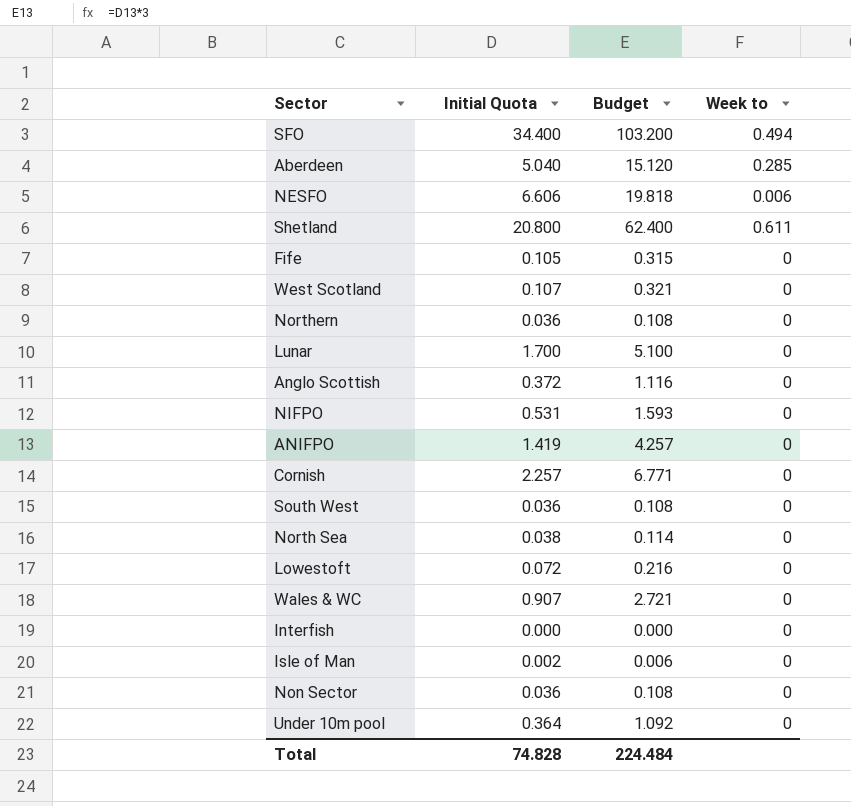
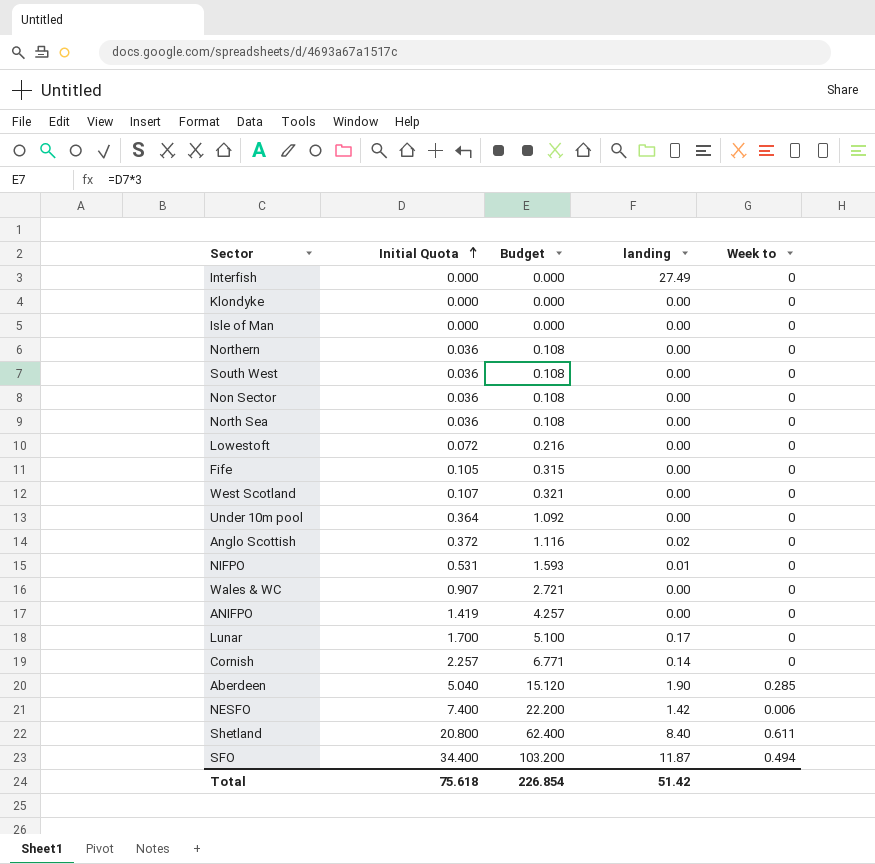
row order: none -> Initial Quota ascending
column landing | position: none -> 4
row Klondyke: none -> 0.000 | 0.000 | 0.00 | 0
Isle of Man | Initial Quota: 0.002 -> 0.000
Isle of Man | Budget: 0.006 -> 0.000
North Sea | Initial Quota: 0.038 -> 0.036
North Sea | Budget: 0.114 -> 0.108
NESFO | Initial Quota: 6.606 -> 7.400
NESFO | Budget: 19.818 -> 22.200
Total | Initial Quota: 74.828 -> 75.618
Total | Budget: 224.484 -> 226.854

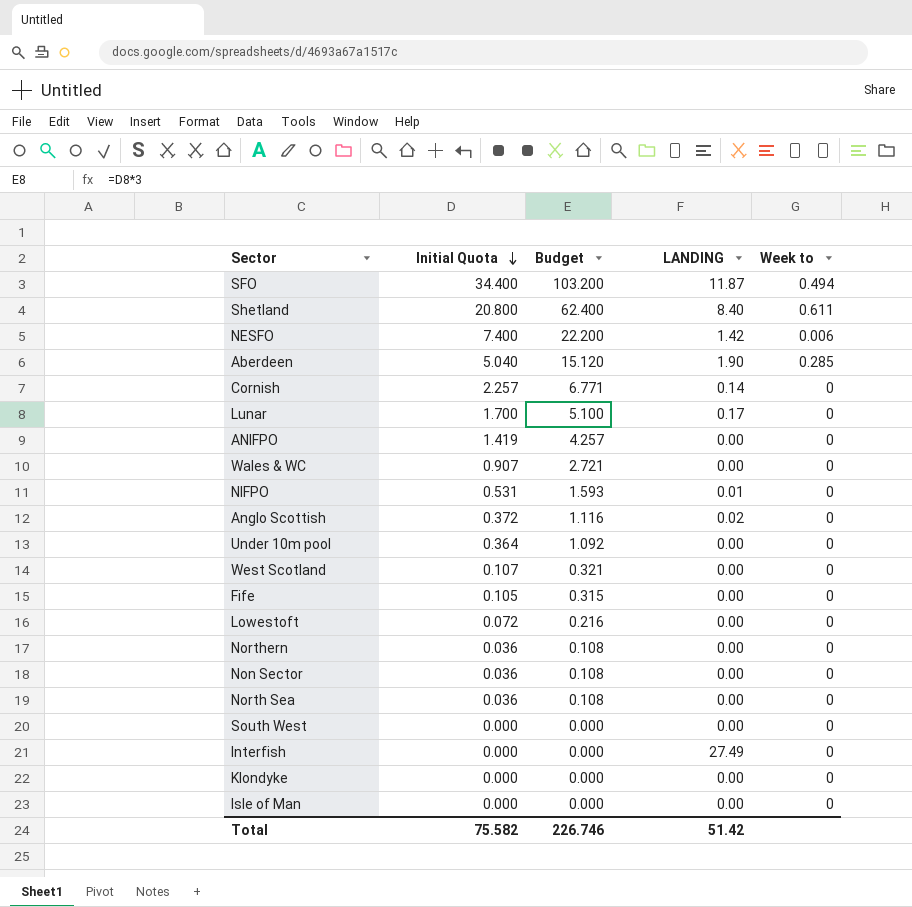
row order: Initial Quota ascending -> Initial Quota descending
column name: landing -> LANDING
South West | Initial Quota: 0.036 -> 0.000
South West | Budget: 0.108 -> 0.000
Total | Initial Quota: 75.618 -> 75.582
Total | Budget: 226.854 -> 226.746

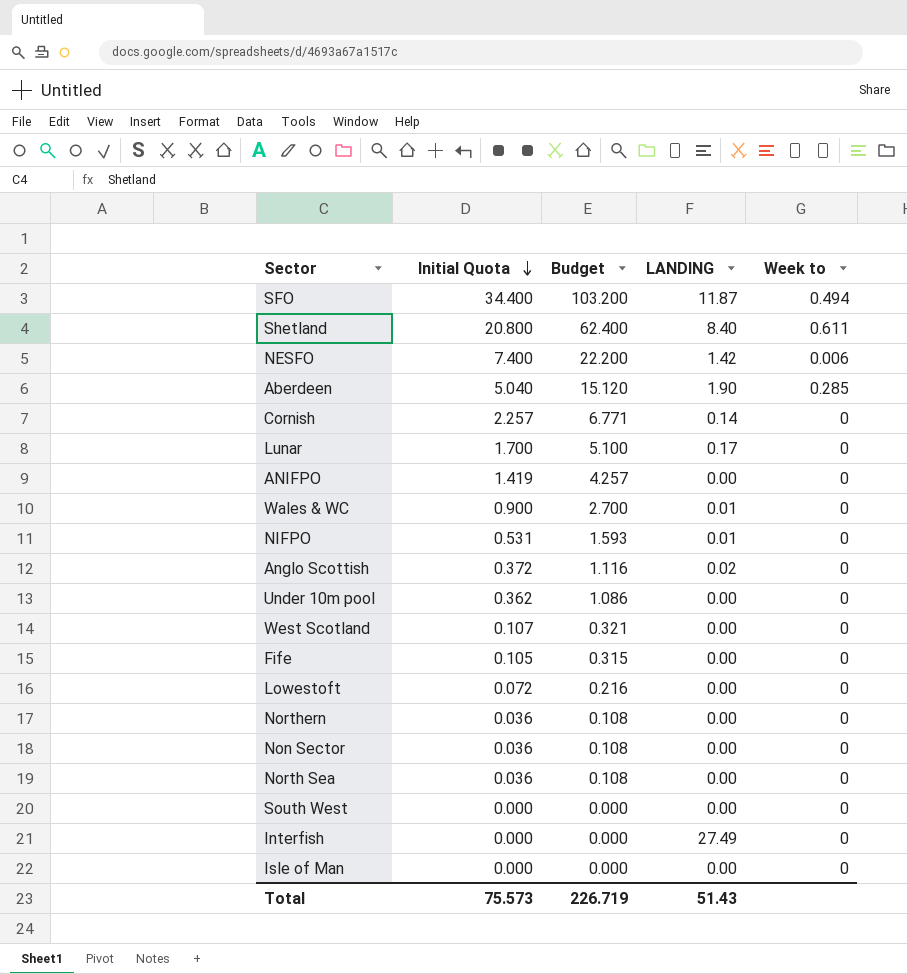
row Klondyke: 0.000 | 0.000 | 0.00 | 0 -> none
Wales & WC | Initial Quota: 0.907 -> 0.900
Wales & WC | Budget: 2.721 -> 2.700
Wales & WC | LANDING: 0.00 -> 0.01
Under 10m pool | Initial Quota: 0.364 -> 0.362
Under 10m pool | Budget: 1.092 -> 1.086
Total | Initial Quota: 75.582 -> 75.573
Total | Budget: 226.746 -> 226.719
Total | LANDING: 51.42 -> 51.43

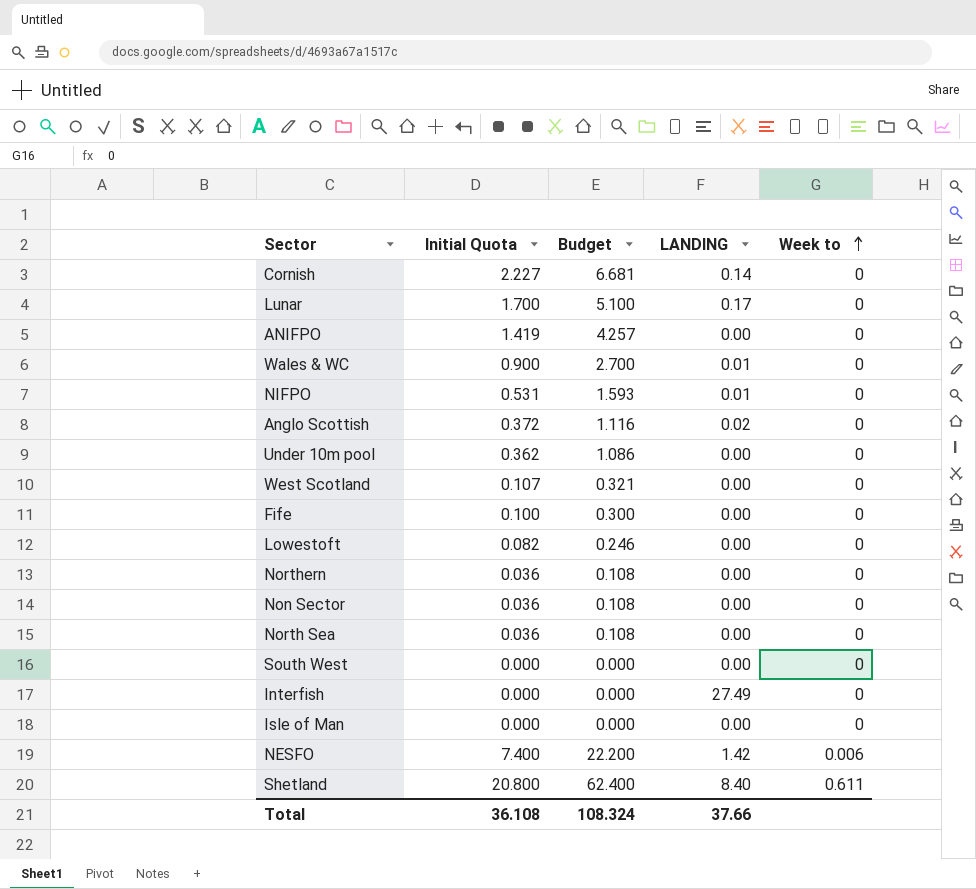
row order: Initial Quota descending -> Week to ascending
row SFO: 34.400 | 103.200 | 11.87 | 0.494 -> none
row Aberdeen: 5.040 | 15.120 | 1.90 | 0.285 -> none
Cornish | Initial Quota: 2.257 -> 2.227
Cornish | Budget: 6.771 -> 6.681
Fife | Initial Quota: 0.105 -> 0.100
Fife | Budget: 0.315 -> 0.300
Lowestoft | Initial Quota: 0.072 -> 0.082
Lowestoft | Budget: 0.216 -> 0.246
Total | Initial Quota: 75.573 -> 36.108
Total | Budget: 226.719 -> 108.324
Total | LANDING: 51.43 -> 37.66

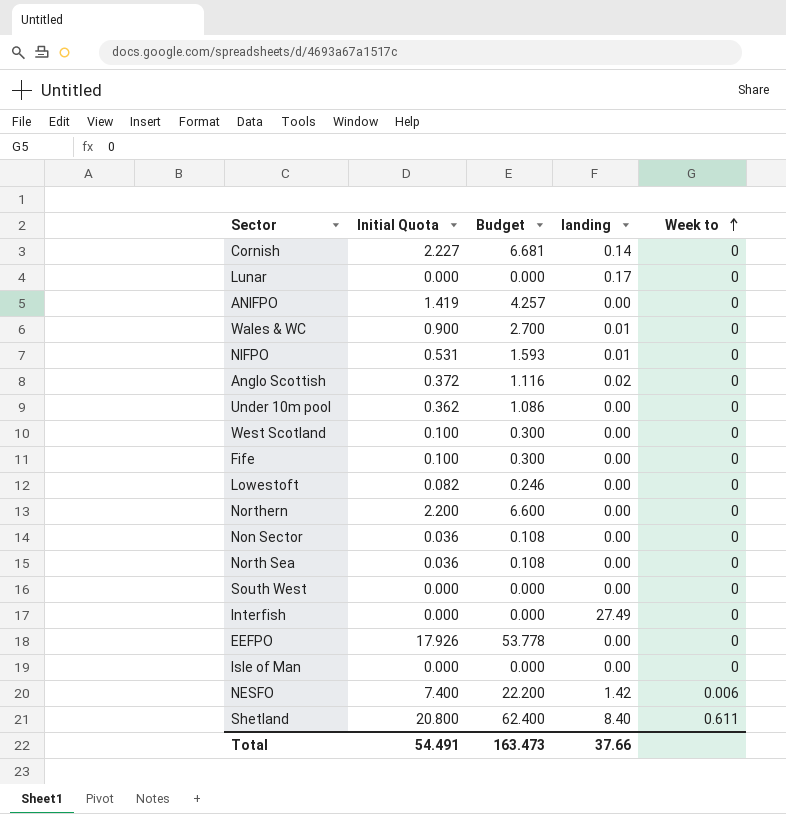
column name: LANDING -> landing
Lunar | Initial Quota: 1.700 -> 0.000
Lunar | Budget: 5.100 -> 0.000
West Scotland | Initial Quota: 0.107 -> 0.100
West Scotland | Budget: 0.321 -> 0.300
Northern | Initial Quota: 0.036 -> 2.200
Northern | Budget: 0.108 -> 6.600
row EEFPO: none -> 17.926 | 53.778 | 0.00 | 0
Total | Initial Quota: 36.108 -> 54.491
Total | Budget: 108.324 -> 163.473

